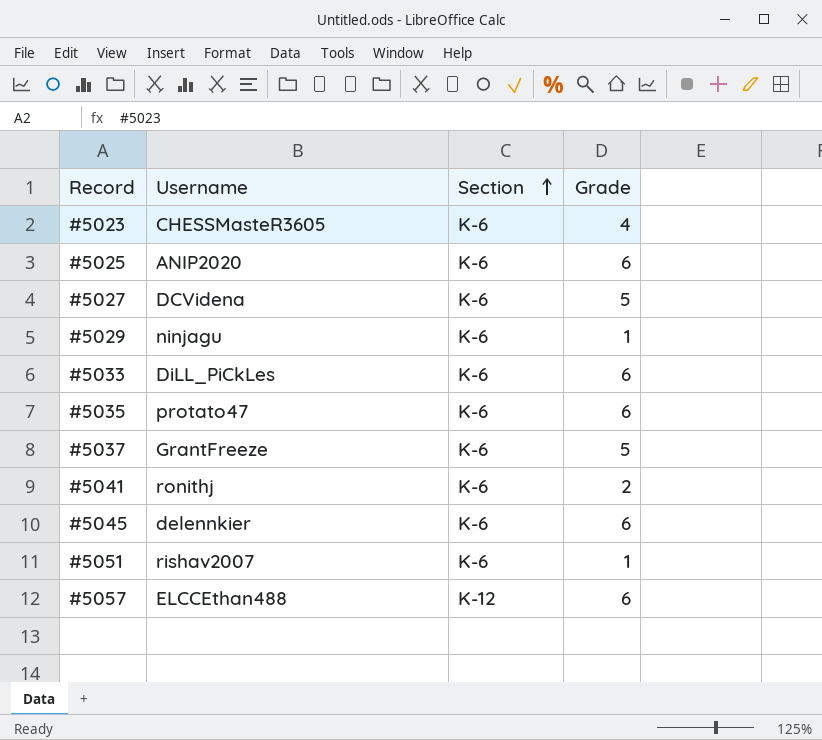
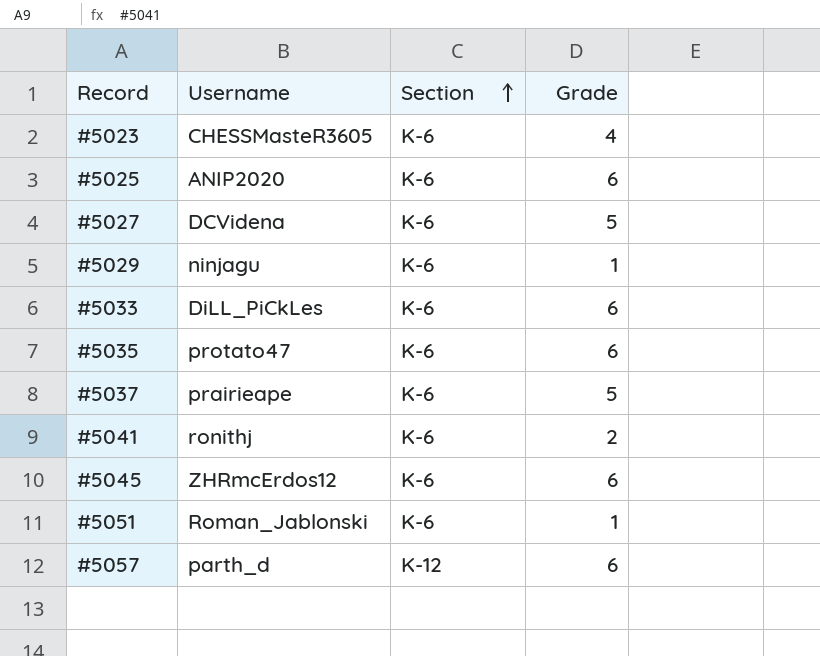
#5037 | Username: GrantFreeze -> prairieape
#5045 | Username: delennkier -> ZHRmcErdos12
#5051 | Username: rishav2007 -> Roman_Jablonski
#5057 | Username: ELCCEthan488 -> parth_d

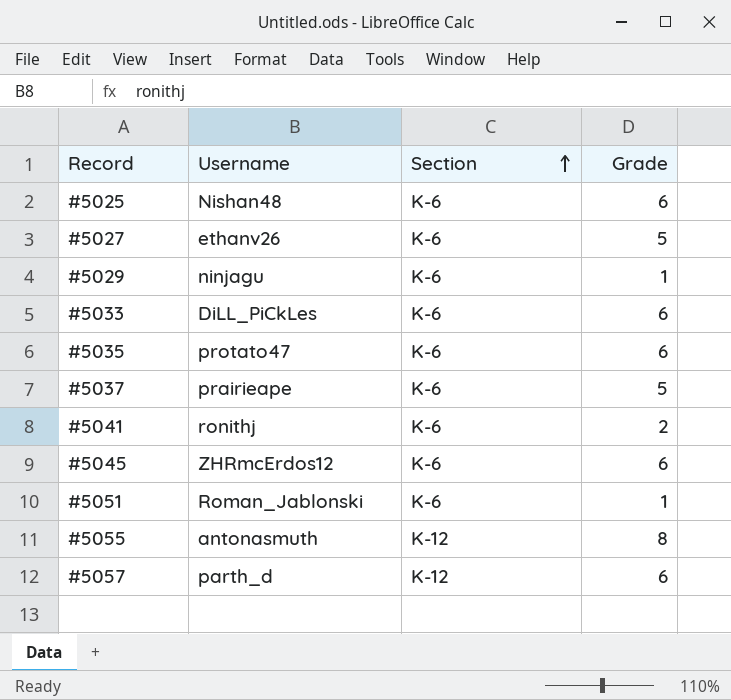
row #5023: CHESSMasteR3605 | K-6 | 4 -> none
#5025 | Username: ANIP2020 -> Nishan48
#5027 | Username: DCVidena -> ethanv26
row #5055: none -> antonasmuth | K-12 | 8

